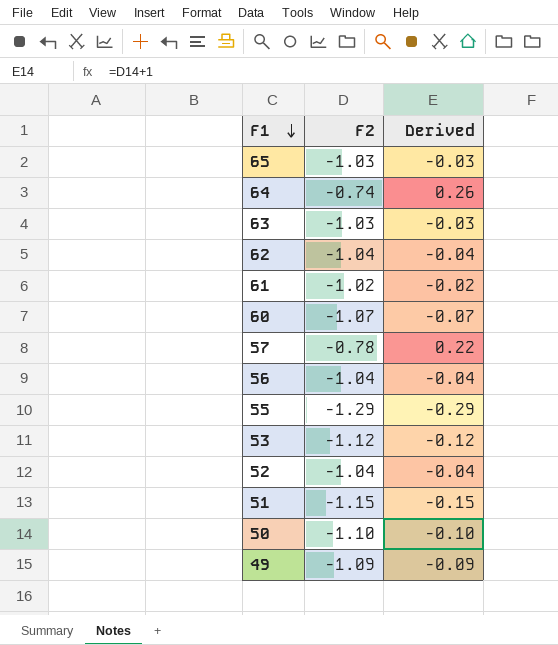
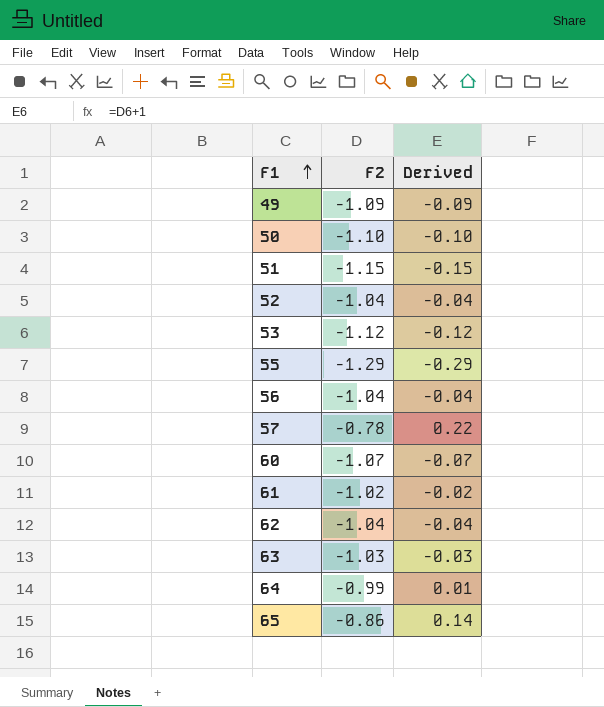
row order: F1 descending -> F1 ascending
64 | F2: -0.74 -> -0.99
64 | Derived: 0.26 -> 0.01
65 | F2: -1.03 -> -0.86
65 | Derived: -0.03 -> 0.14

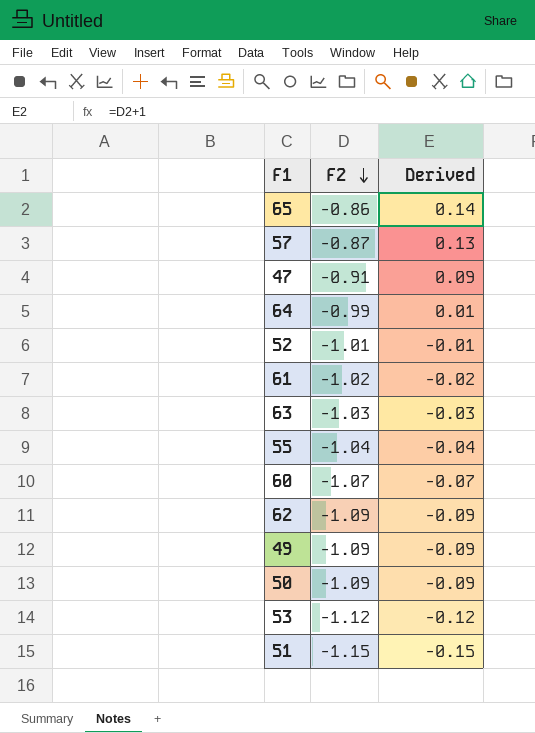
row order: F1 ascending -> F2 descending
row 56: -1.04 | -0.04 -> none
57 | F2: -0.78 -> -0.87
57 | Derived: 0.22 -> 0.13
row 47: none -> -0.91 | 0.09
52 | F2: -1.04 -> -1.01
52 | Derived: -0.04 -> -0.01
55 | F2: -1.29 -> -1.04
55 | Derived: -0.29 -> -0.04
62 | F2: -1.04 -> -1.09
62 | Derived: -0.04 -> -0.09
50 | F2: -1.10 -> -1.09
50 | Derived: -0.10 -> -0.09

